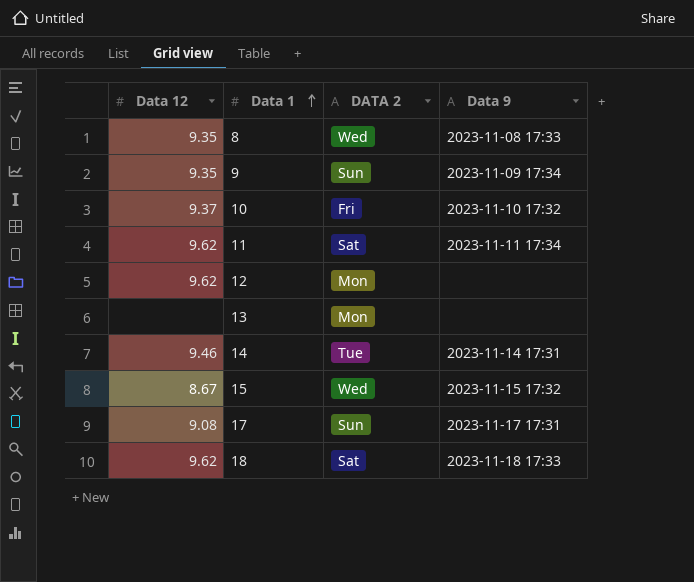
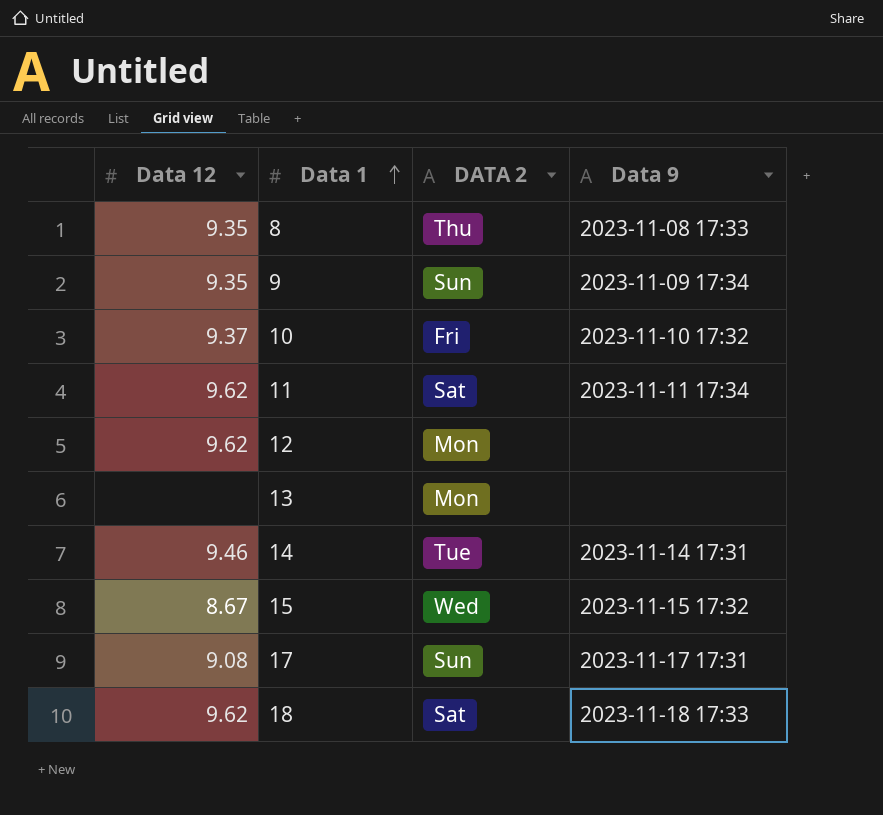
8 | DATA 2: Wed -> Thu

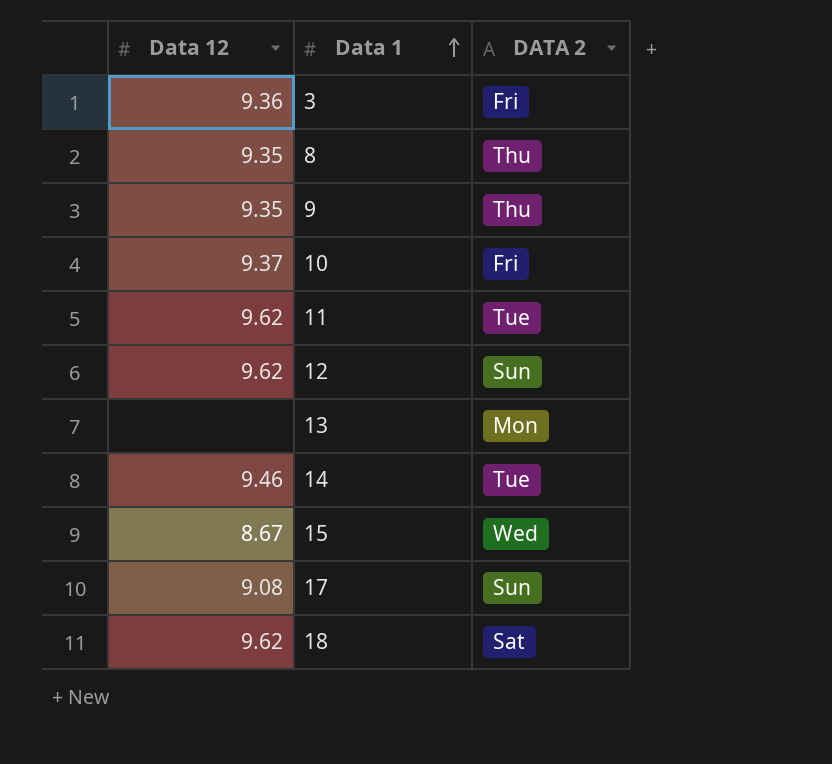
column Data 9 | position: 4 -> none
row 3: none -> 9.36 | Fri
9 | DATA 2: Sun -> Thu
11 | DATA 2: Sat -> Tue
12 | DATA 2: Mon -> Sun

